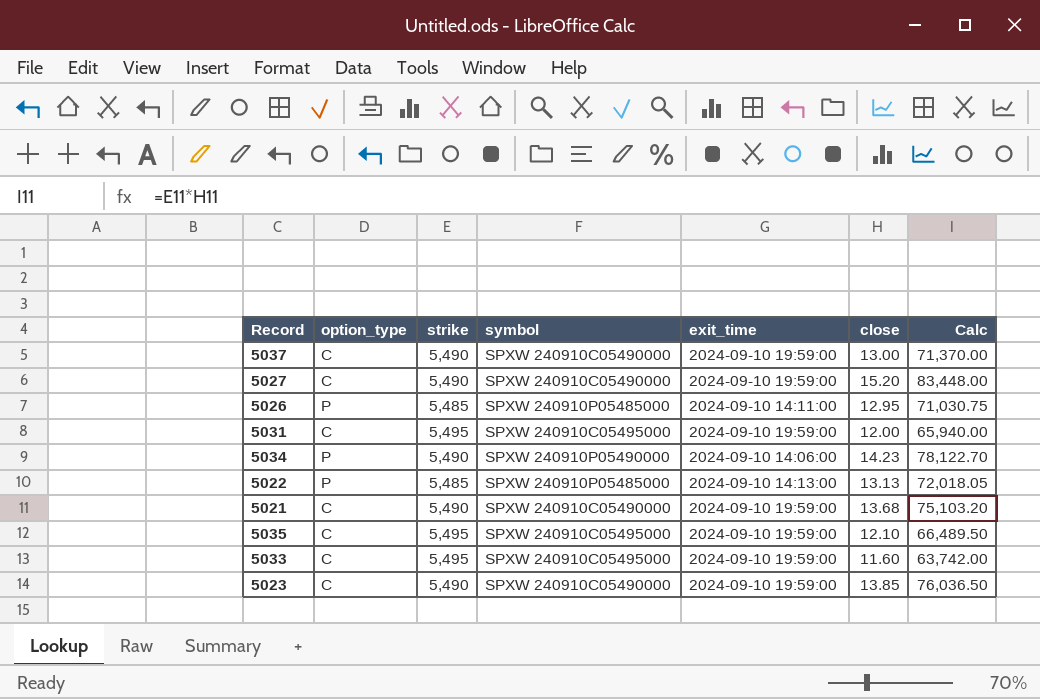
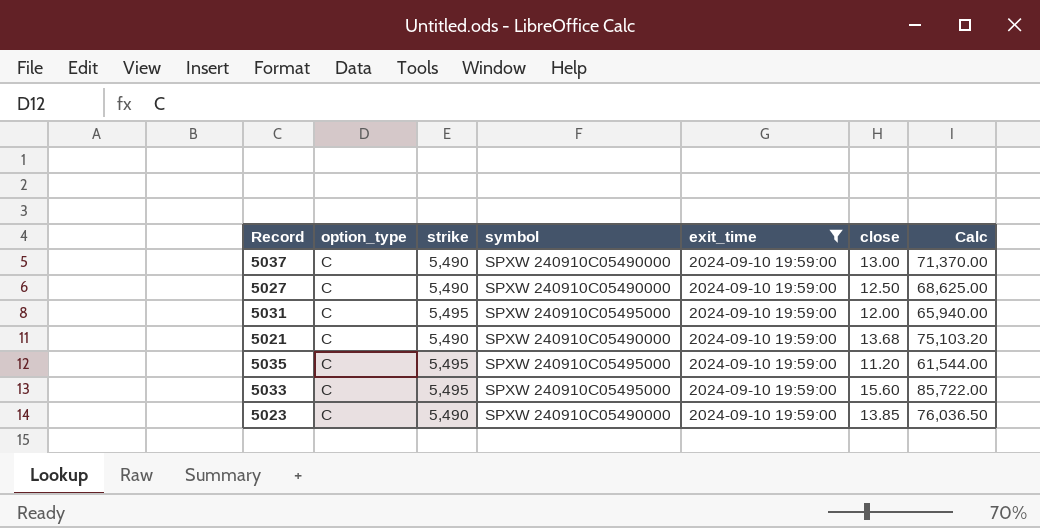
filter: none -> exit_time = 2024-09-10 19:59:00
5027 | close: 15.20 -> 12.50
5027 | Calc: 83,448.00 -> 68,625.00
5035 | close: 12.10 -> 11.20
5035 | Calc: 66,489.50 -> 61,544.00
5033 | close: 11.60 -> 15.60
5033 | Calc: 63,742.00 -> 85,722.00

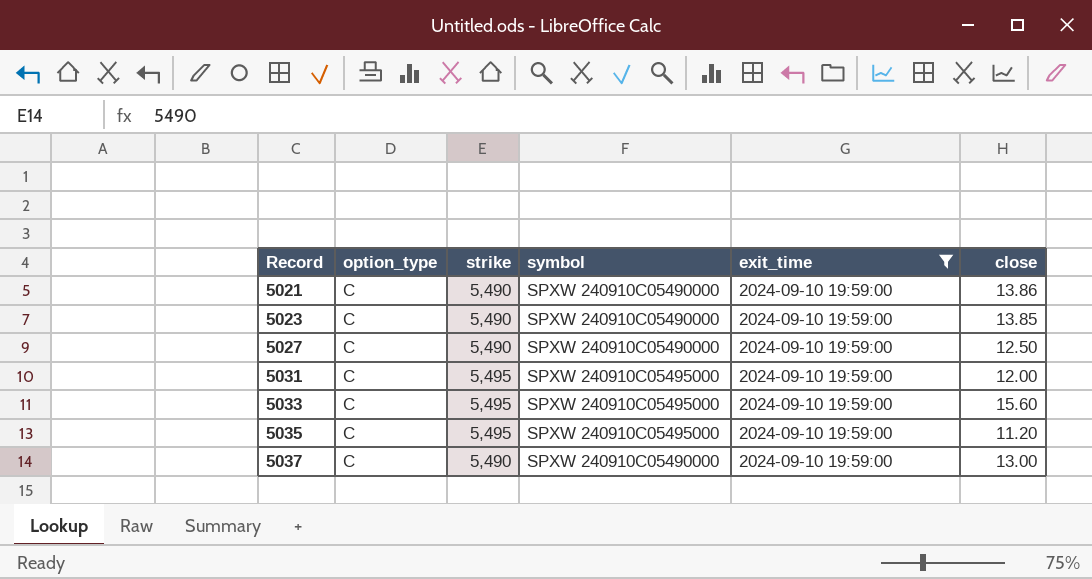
row order: none -> Record ascending
column Calc | formula: [strike] * [close] -> none
5021 | close: 13.68 -> 13.86

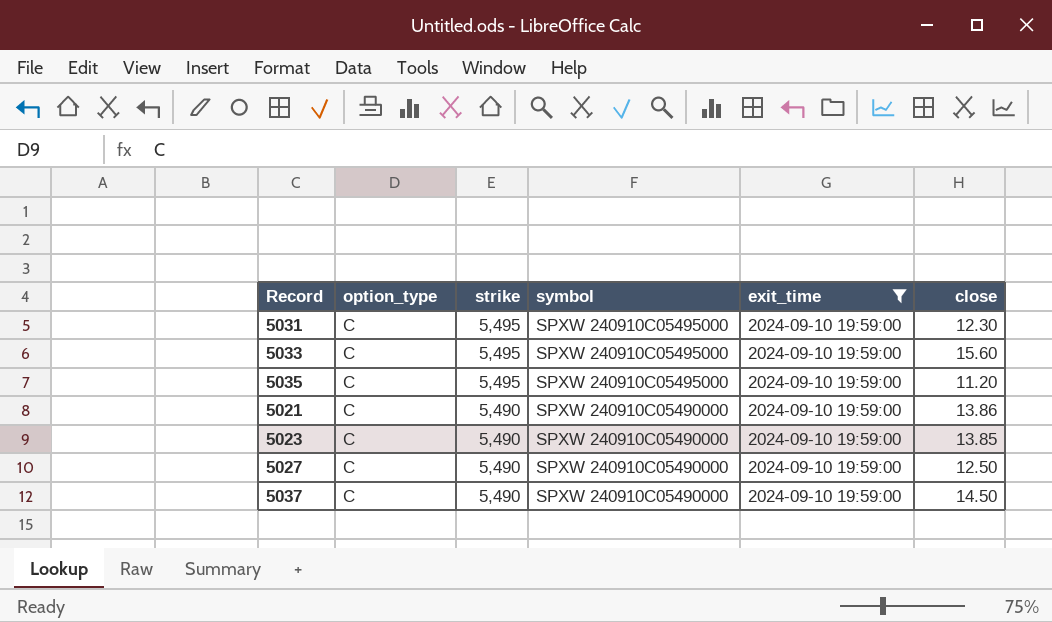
row order: Record ascending -> strike descending
5031 | close: 12.00 -> 12.30
5037 | close: 13.00 -> 14.50

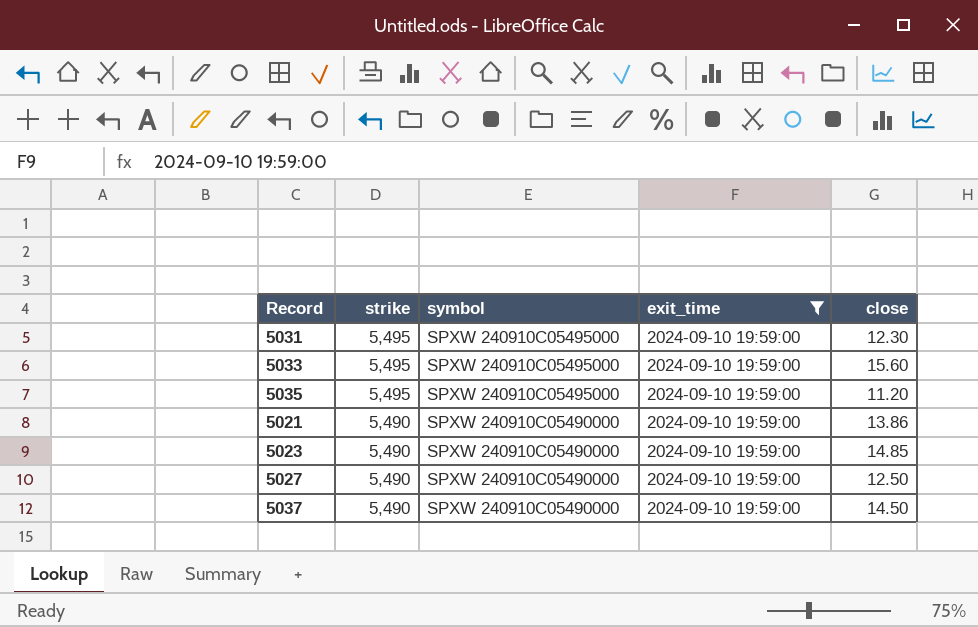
column option_type | position: 2 -> none
5023 | close: 13.85 -> 14.85

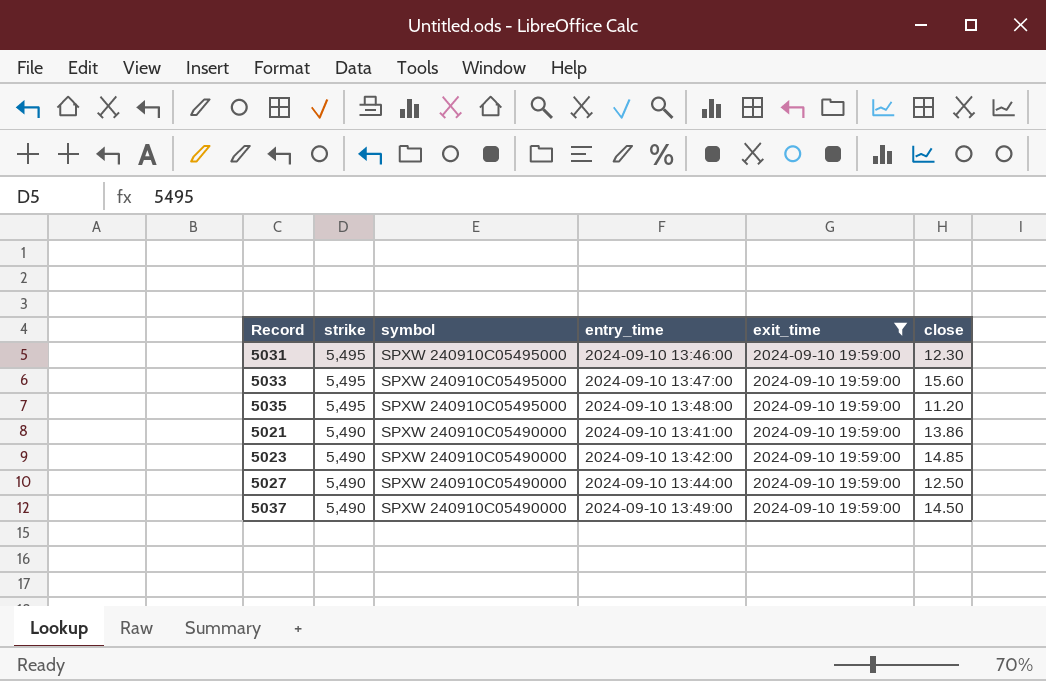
column entry_time | position: none -> 4

